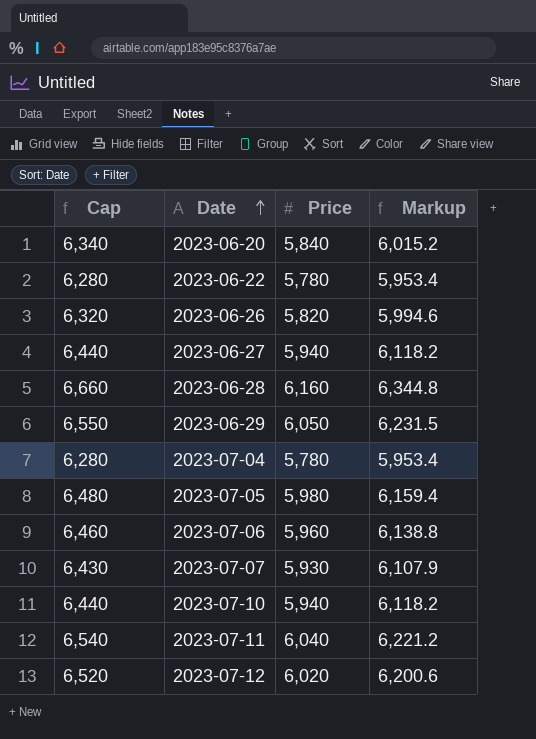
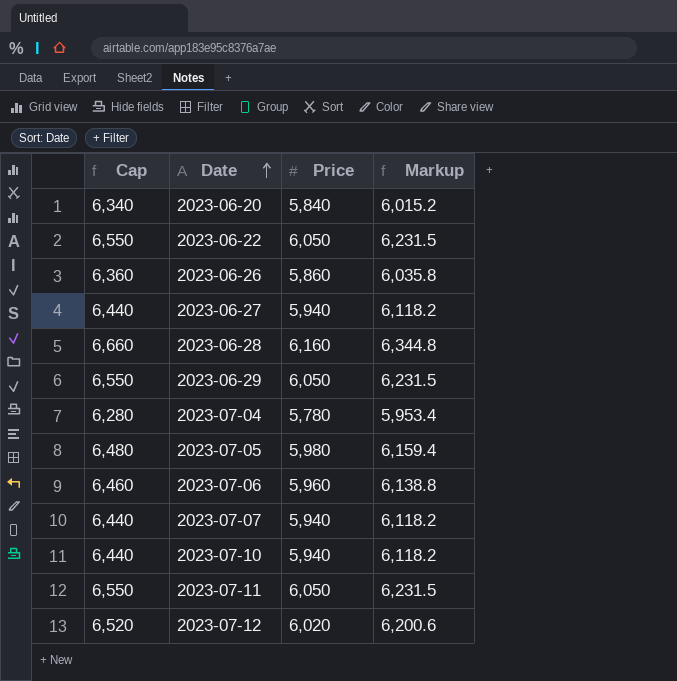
2023-06-22 | Cap: 6,280 -> 6,550
2023-06-22 | Price: 5,780 -> 6,050
2023-06-22 | Markup: 5,953.4 -> 6,231.5
2023-06-26 | Cap: 6,320 -> 6,360
2023-06-26 | Price: 5,820 -> 5,860
2023-06-26 | Markup: 5,994.6 -> 6,035.8
2023-07-07 | Cap: 6,430 -> 6,440
2023-07-07 | Price: 5,930 -> 5,940
2023-07-07 | Markup: 6,107.9 -> 6,118.2
2023-07-11 | Cap: 6,540 -> 6,550
2023-07-11 | Price: 6,040 -> 6,050
2023-07-11 | Markup: 6,221.2 -> 6,231.5

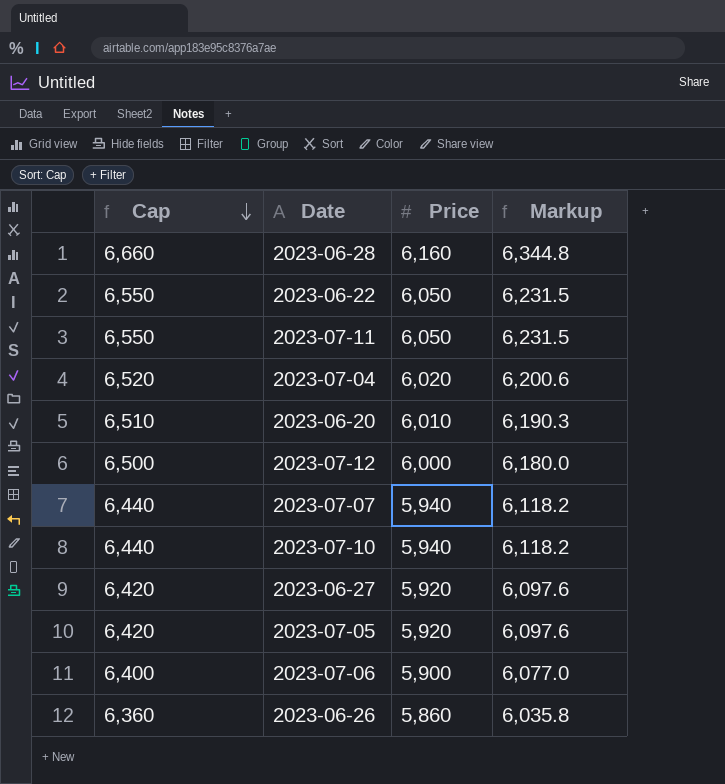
row order: Date ascending -> Cap descending
row 2023-06-29: 6,550 | 6,050 | 6,231.5 -> none
2023-07-04 | Cap: 6,280 -> 6,520
2023-07-04 | Price: 5,780 -> 6,020
2023-07-04 | Markup: 5,953.4 -> 6,200.6
2023-06-20 | Cap: 6,340 -> 6,510
2023-06-20 | Price: 5,840 -> 6,010
2023-06-20 | Markup: 6,015.2 -> 6,190.3
2023-07-12 | Cap: 6,520 -> 6,500
2023-07-12 | Price: 6,020 -> 6,000
2023-07-12 | Markup: 6,200.6 -> 6,180.0
2023-06-27 | Cap: 6,440 -> 6,420
2023-06-27 | Price: 5,940 -> 5,920
2023-06-27 | Markup: 6,118.2 -> 6,097.6
2023-07-05 | Cap: 6,480 -> 6,420
2023-07-05 | Price: 5,980 -> 5,920
2023-07-05 | Markup: 6,159.4 -> 6,097.6
2023-07-06 | Cap: 6,460 -> 6,400
2023-07-06 | Price: 5,960 -> 5,900
2023-07-06 | Markup: 6,138.8 -> 6,077.0

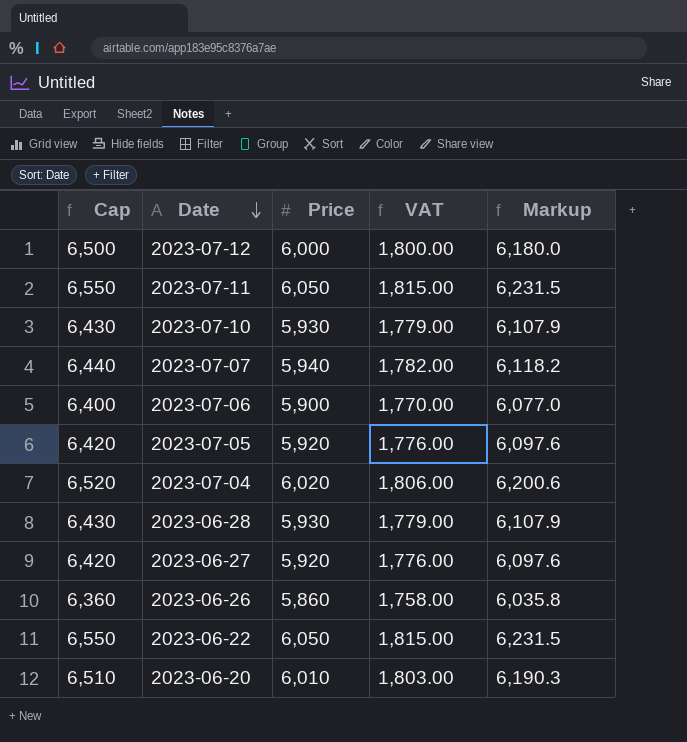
row order: Cap descending -> Date descending
column VAT | formula: none -> [Price] * 0.3
2023-07-10 | Cap: 6,440 -> 6,430
2023-07-10 | Price: 5,940 -> 5,930
2023-07-10 | Markup: 6,118.2 -> 6,107.9
2023-06-28 | Cap: 6,660 -> 6,430
2023-06-28 | Price: 6,160 -> 5,930
2023-06-28 | Markup: 6,344.8 -> 6,107.9

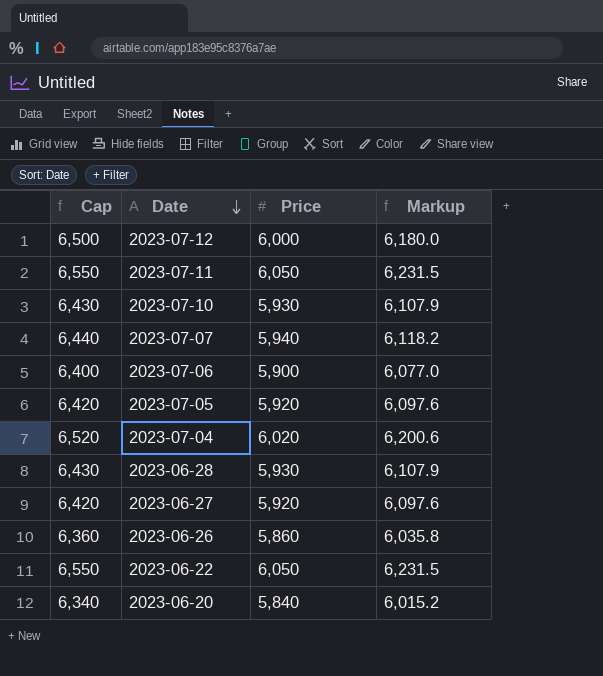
column VAT | formula: [Price] * 0.3 -> none
2023-06-20 | Cap: 6,510 -> 6,340
2023-06-20 | Price: 6,010 -> 5,840
2023-06-20 | Markup: 6,190.3 -> 6,015.2

